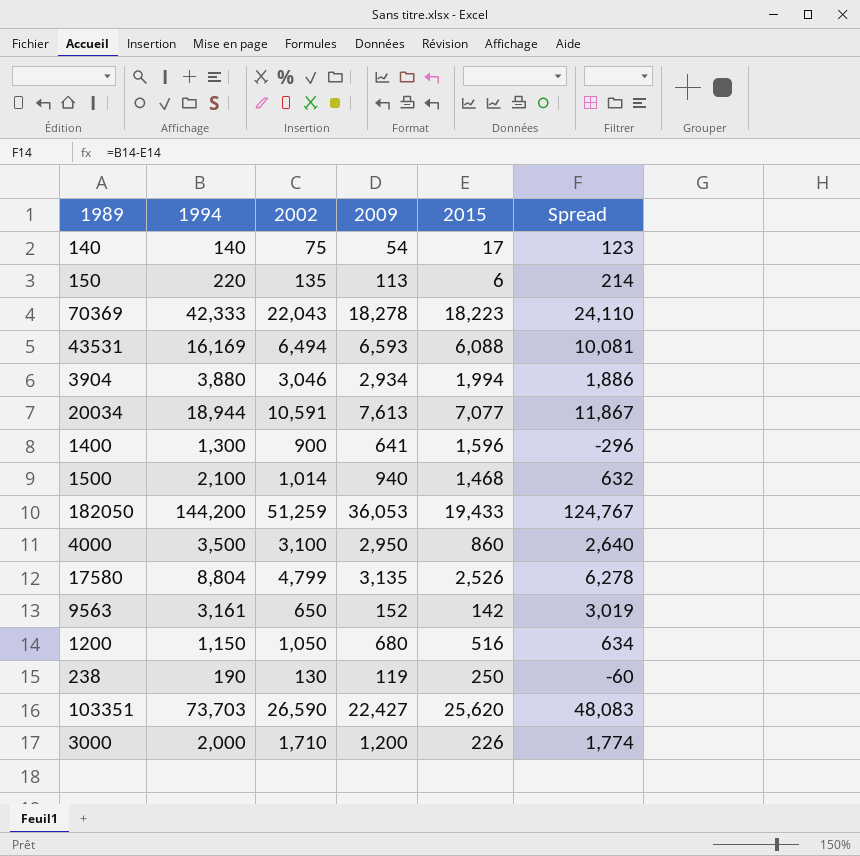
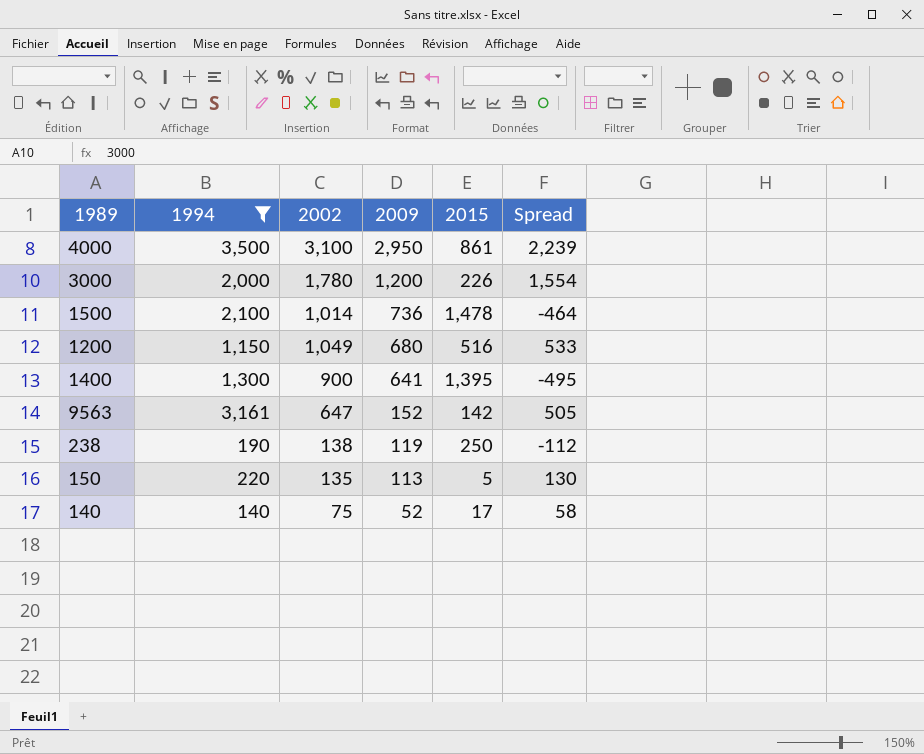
filter: none -> 1994 <= 3,500
row order: none -> 2009 descending
column Spread | formula: [1994] - [2015] -> [2002] - [2015]
4000 | 2015: 860 -> 861
3000 | 2002: 1,710 -> 1,780
1500 | 2009: 940 -> 736
1500 | 2015: 1,468 -> 1,478
1200 | 2002: 1,050 -> 1,049
1400 | 2015: 1,596 -> 1,395
9563 | 2002: 650 -> 647
238 | 2002: 130 -> 138
150 | 2015: 6 -> 5
140 | 2009: 54 -> 52

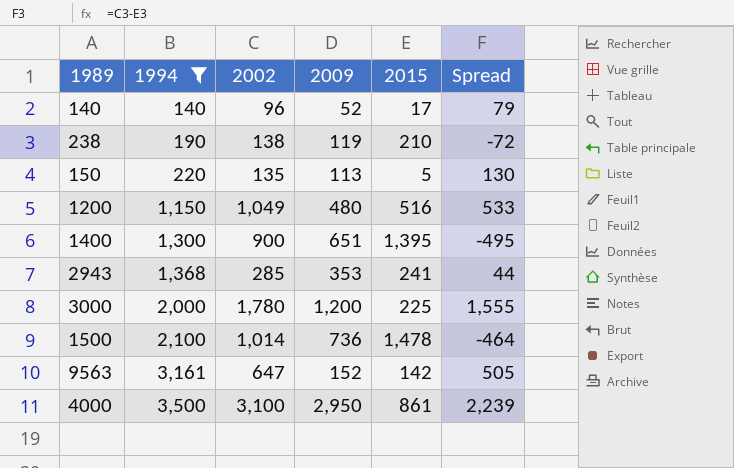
row order: 2009 descending -> 1994 ascending
140 | 2002: 75 -> 96
140 | Spread: 58 -> 79
238 | 2015: 250 -> 210
238 | Spread: -112 -> -72
1200 | 2009: 680 -> 480
1400 | 2009: 641 -> 651
row 2943: none -> 1,368 | 285 | 353 | 241 | 44
3000 | 2015: 226 -> 225
3000 | Spread: 1,554 -> 1,555

